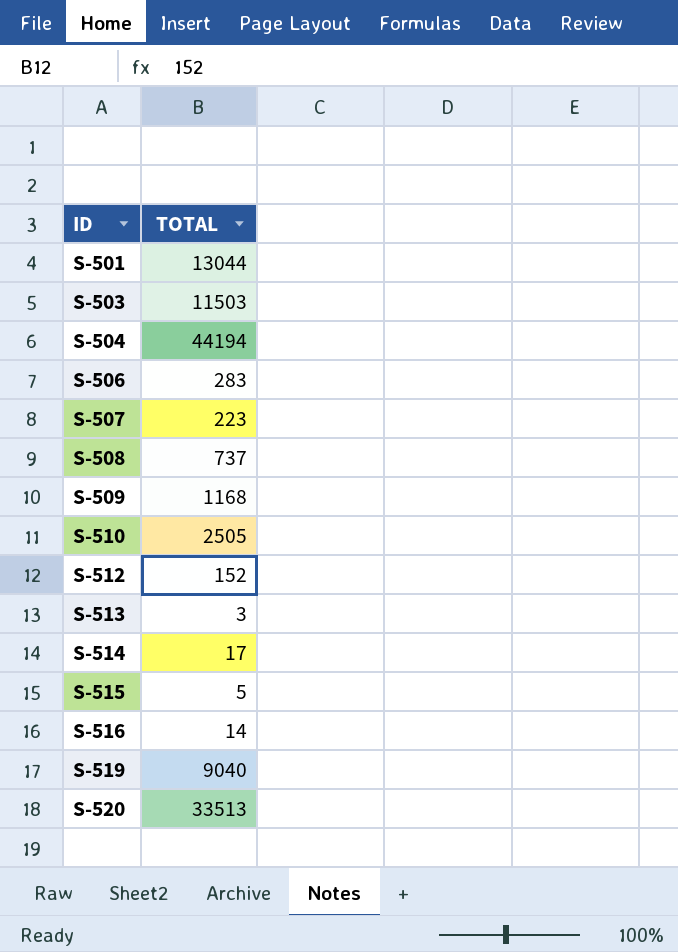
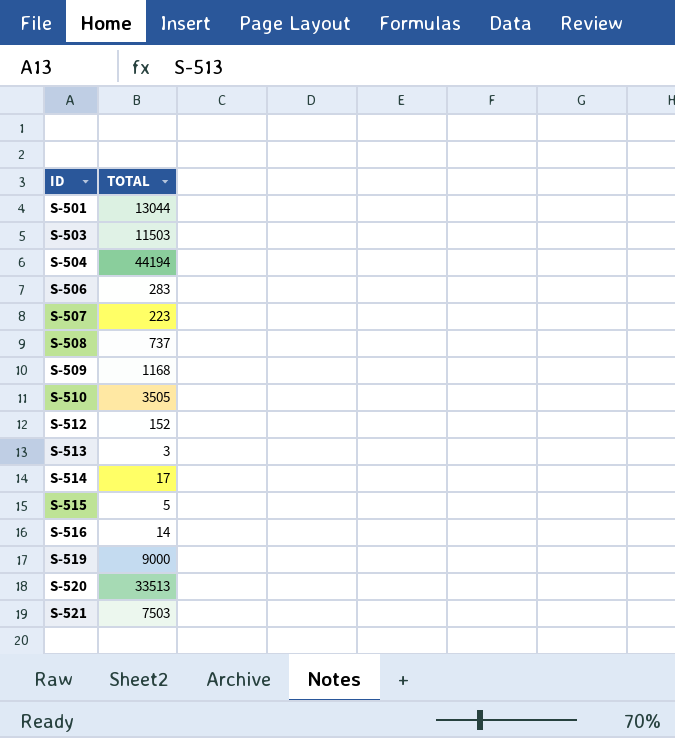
S-510 | TOTAL: 2505 -> 3505
S-519 | TOTAL: 9040 -> 9000
row S-521: none -> 7503

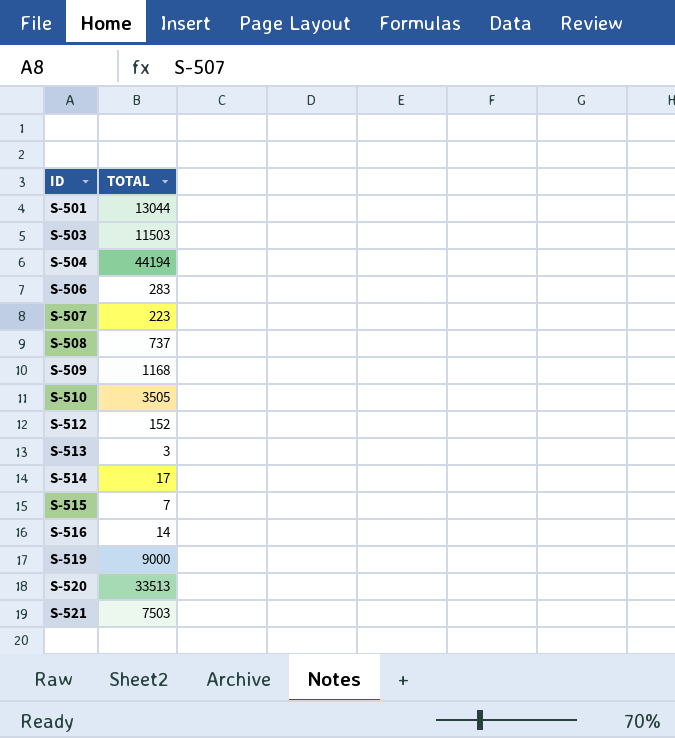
S-515 | TOTAL: 5 -> 7

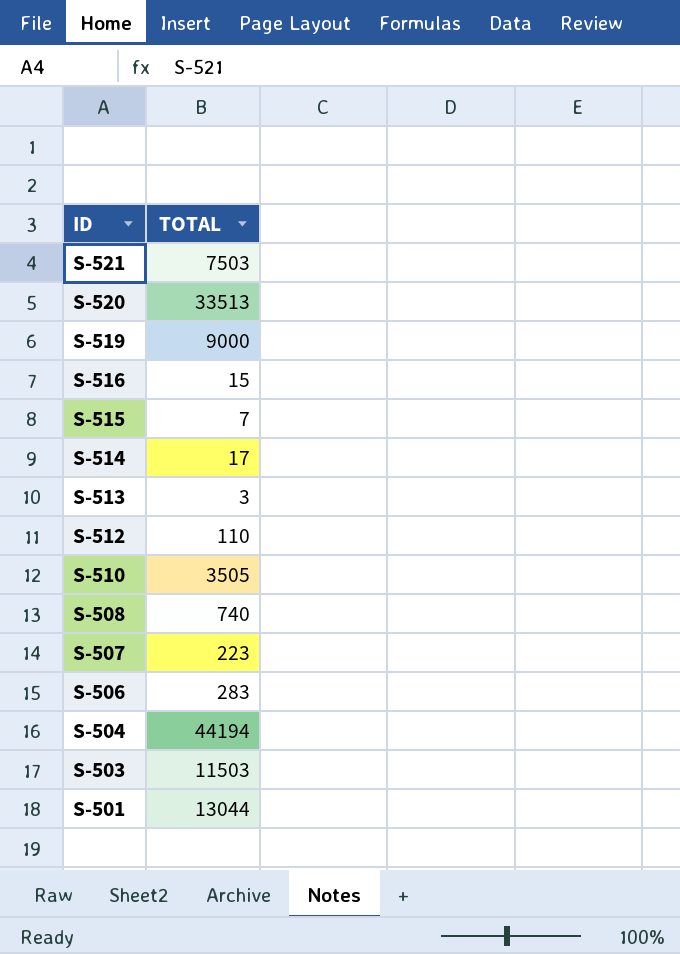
row order: ID ascending -> ID descending
row S-509: 1168 -> none
S-516 | TOTAL: 14 -> 15
S-512 | TOTAL: 152 -> 110
S-508 | TOTAL: 737 -> 740

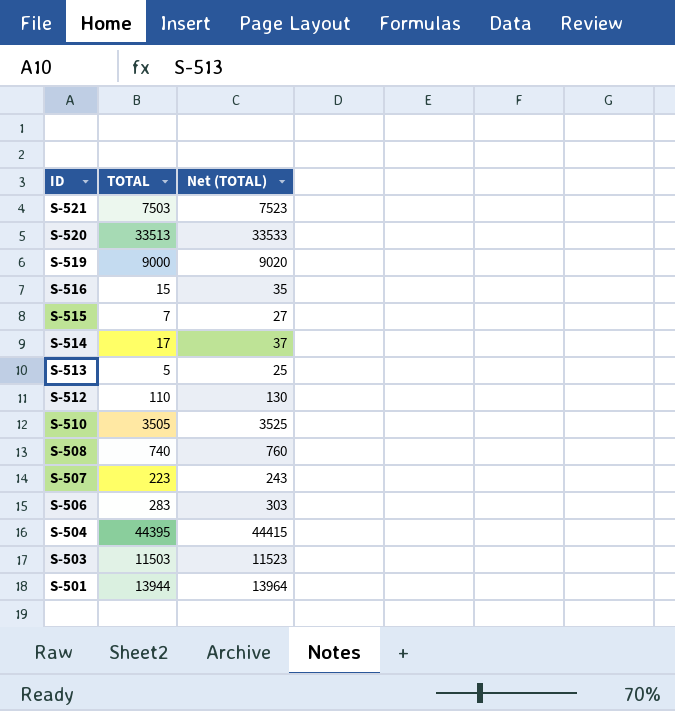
column Net (TOTAL) | formula: none -> [TOTAL] + 20
S-513 | TOTAL: 3 -> 5
S-504 | TOTAL: 44194 -> 44395
S-501 | TOTAL: 13044 -> 13944

